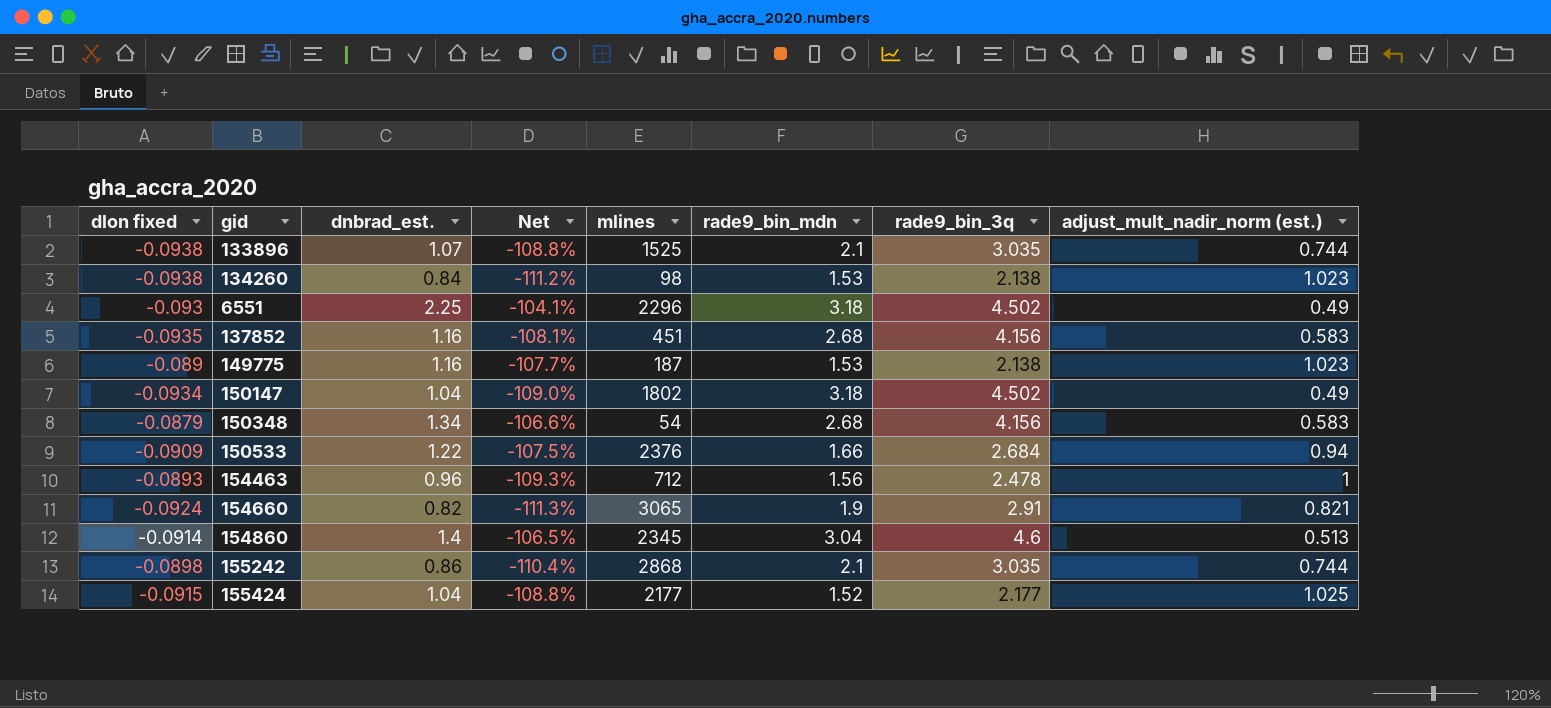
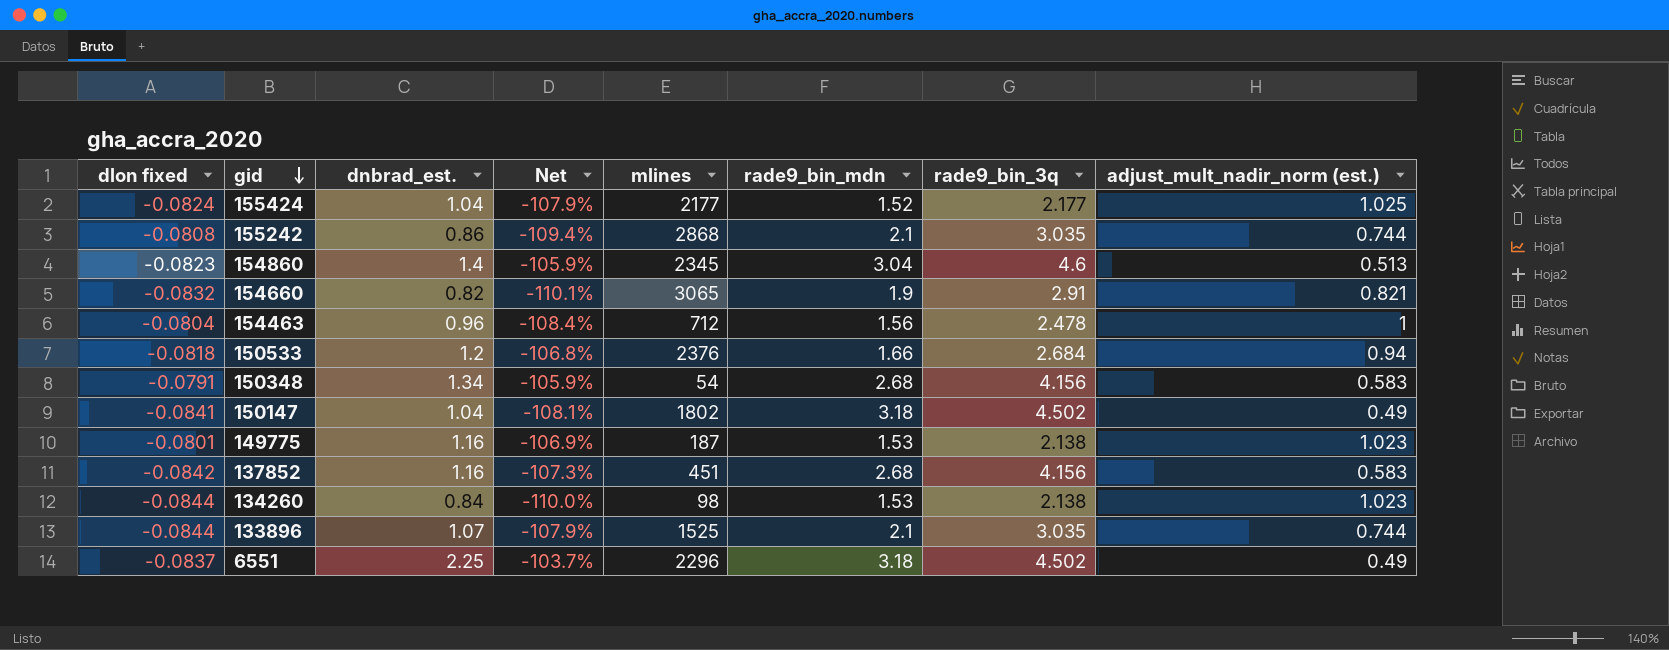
row order: none -> gid descending
155424 | dlon fixed: -0.0915 -> -0.0824
155424 | Net: -108.8% -> -107.9%
155242 | dlon fixed: -0.0898 -> -0.0808
155242 | Net: -110.4% -> -109.4%
154860 | dlon fixed: -0.0914 -> -0.0823
154860 | Net: -106.5% -> -105.9%
154660 | dlon fixed: -0.0924 -> -0.0832
154660 | Net: -111.3% -> -110.1%
154463 | dlon fixed: -0.0893 -> -0.0804
154463 | Net: -109.3% -> -108.4%
150533 | dlon fixed: -0.0909 -> -0.0818
150533 | dnbrad_est.: 1.22 -> 1.2
150533 | Net: -107.5% -> -106.8%
150348 | dlon fixed: -0.0879 -> -0.0791
150348 | Net: -106.6% -> -105.9%
150147 | dlon fixed: -0.0934 -> -0.0841
150147 | Net: -109.0% -> -108.1%
149775 | dlon fixed: -0.089 -> -0.0801
149775 | Net: -107.7% -> -106.9%
137852 | dlon fixed: -0.0935 -> -0.0842
137852 | Net: -108.1% -> -107.3%
134260 | dlon fixed: -0.0938 -> -0.0844
134260 | Net: -111.2% -> -110.0%
133896 | dlon fixed: -0.0938 -> -0.0844
133896 | Net: -108.8% -> -107.9%
6551 | dlon fixed: -0.093 -> -0.0837
6551 | Net: -104.1% -> -103.7%

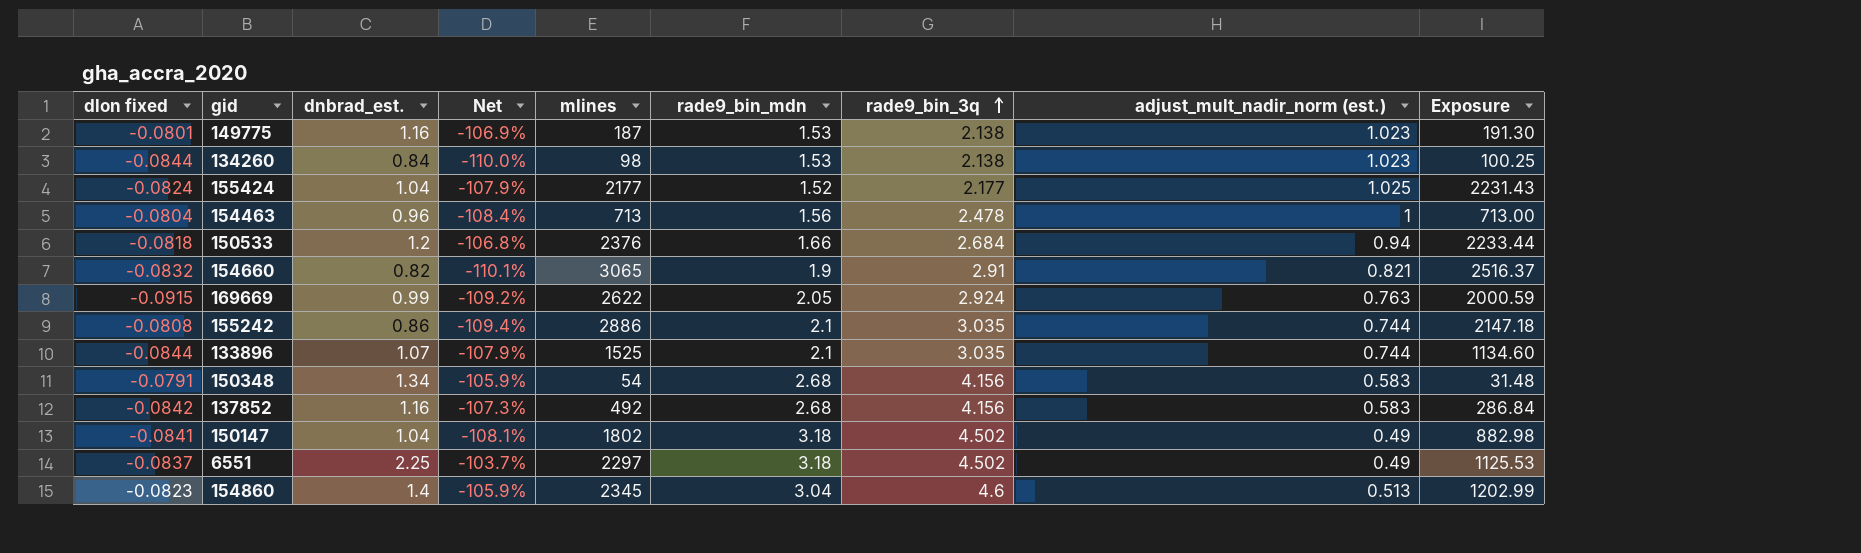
row order: gid descending -> rade9_bin_3q ascending
column Exposure | formula: none -> [mlines] * [adjust_mult_nadir_norm (est.)]
154463 | mlines: 712 -> 713
row 169669: none -> -0.0915 | 0.99 | -109.2% | 2622 | 2.05 | 2.924 | 0.763 | 2000.59
155242 | mlines: 2868 -> 2886
137852 | mlines: 451 -> 492
6551 | mlines: 2296 -> 2297

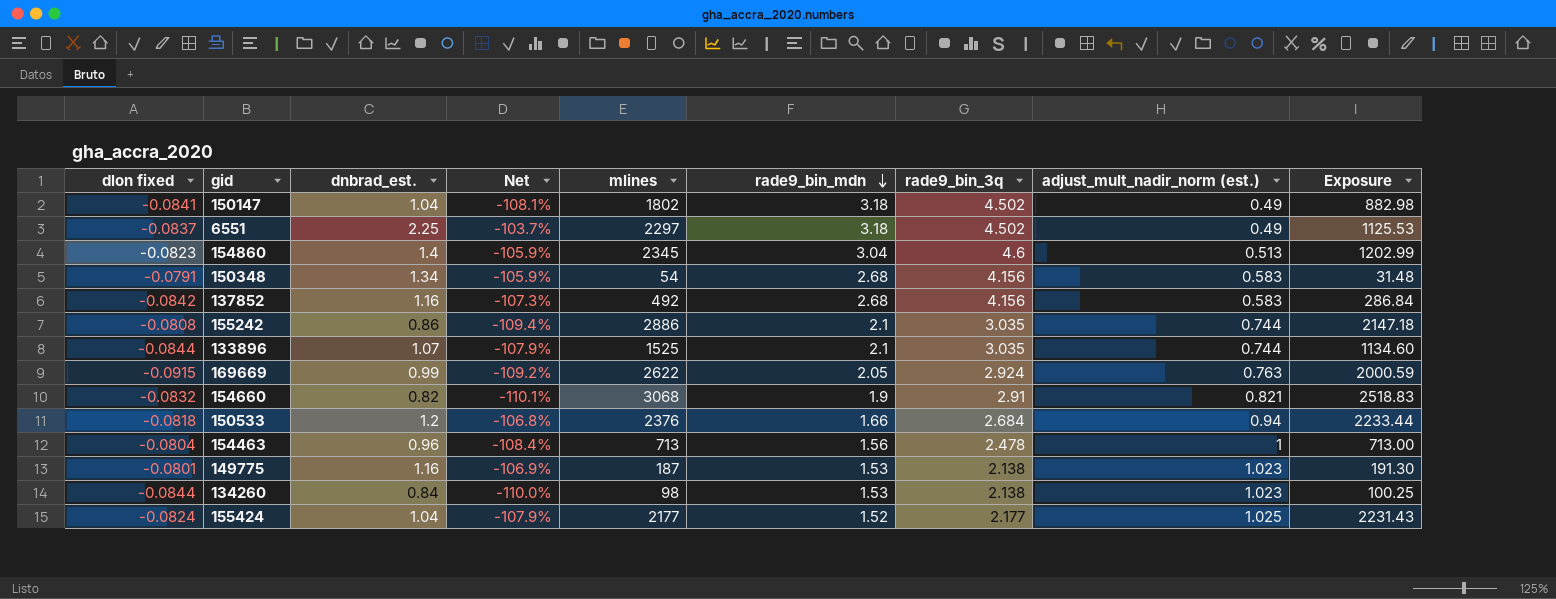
row order: rade9_bin_3q ascending -> rade9_bin_mdn descending
154660 | mlines: 3065 -> 3068
154660 | Exposure: 2516.37 -> 2518.83

